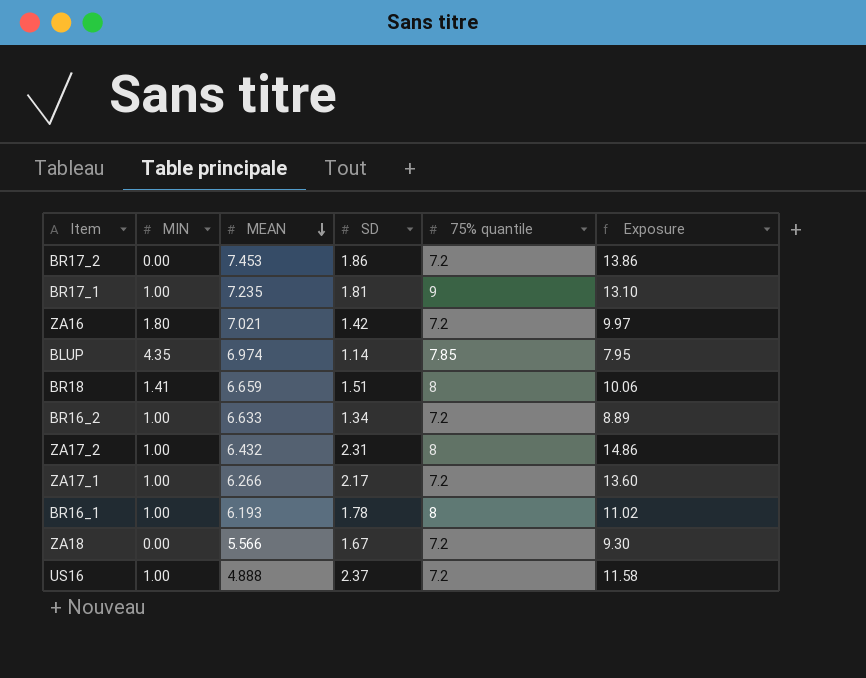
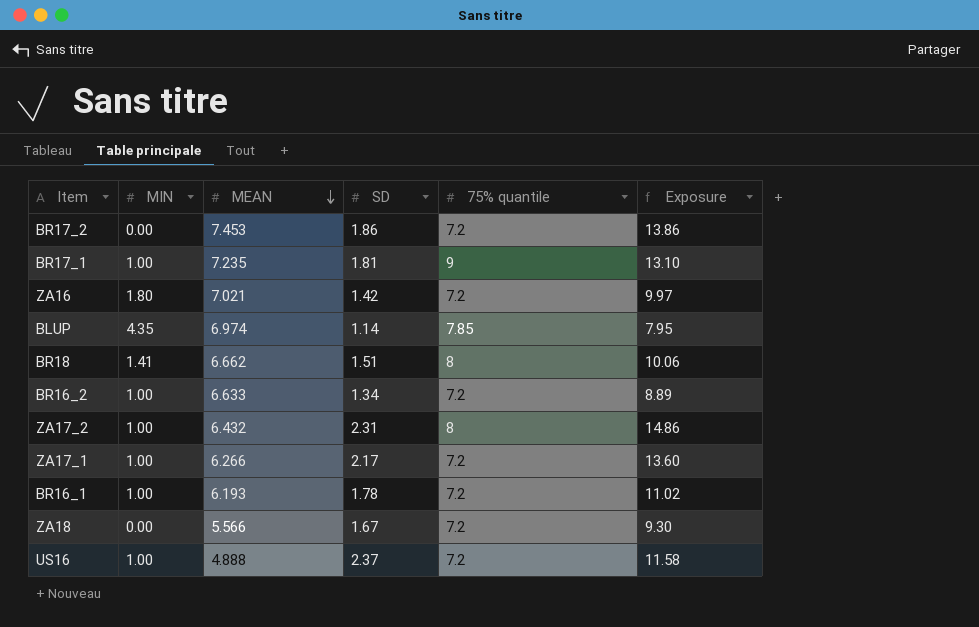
BR18 | MEAN: 6.659 -> 6.662
BR16_1 | 75% quantile: 8 -> 7.2

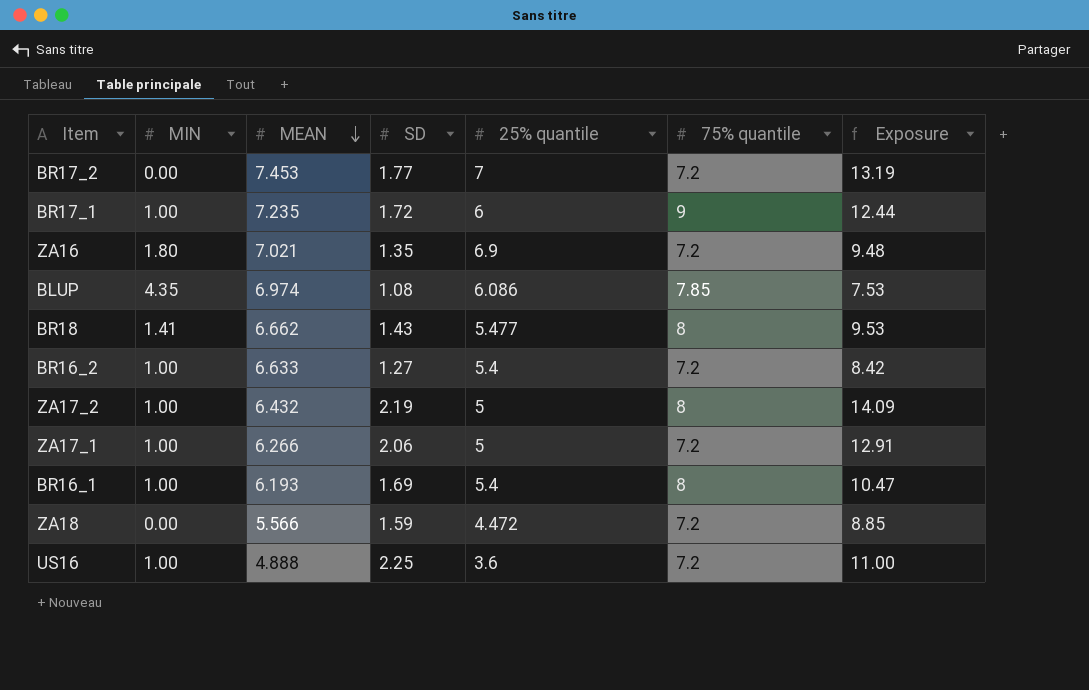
column 25% quantile | position: none -> 5
BR17_2 | SD: 1.86 -> 1.77
BR17_2 | Exposure: 13.86 -> 13.19
BR17_1 | SD: 1.81 -> 1.72
BR17_1 | Exposure: 13.10 -> 12.44
ZA16 | SD: 1.42 -> 1.35
ZA16 | Exposure: 9.97 -> 9.48
BLUP | SD: 1.14 -> 1.08
BLUP | Exposure: 7.95 -> 7.53
BR18 | SD: 1.51 -> 1.43
BR18 | Exposure: 10.06 -> 9.53
BR16_2 | SD: 1.34 -> 1.27
BR16_2 | Exposure: 8.89 -> 8.42
ZA17_2 | SD: 2.31 -> 2.19
ZA17_2 | Exposure: 14.86 -> 14.09
ZA17_1 | SD: 2.17 -> 2.06
ZA17_1 | Exposure: 13.60 -> 12.91
BR16_1 | SD: 1.78 -> 1.69
BR16_1 | 75% quantile: 7.2 -> 8
BR16_1 | Exposure: 11.02 -> 10.47
ZA18 | SD: 1.67 -> 1.59
ZA18 | Exposure: 9.30 -> 8.85
US16 | SD: 2.37 -> 2.25
US16 | Exposure: 11.58 -> 11.00

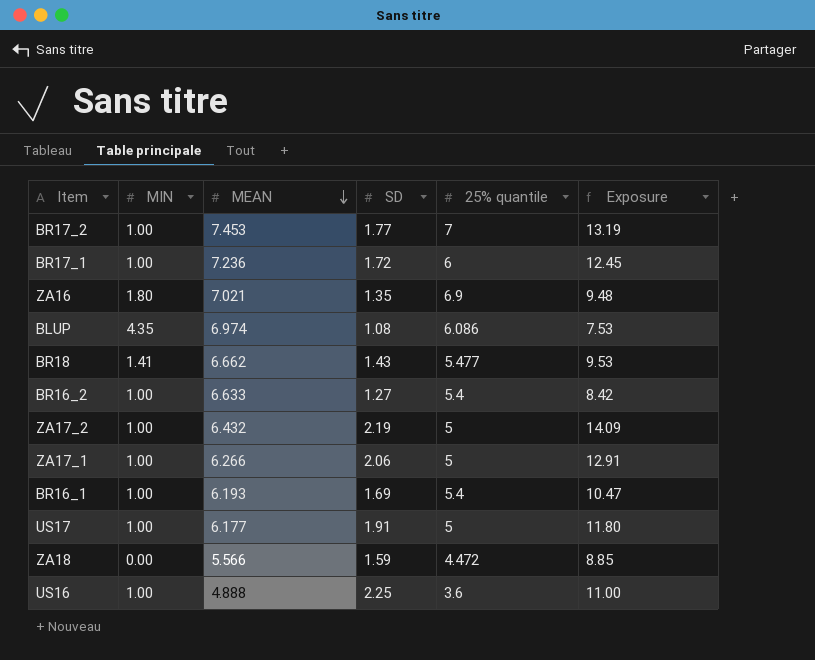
column 75% quantile | position: 6 -> none
BR17_2 | MIN: 0.00 -> 1.00
BR17_1 | MEAN: 7.235 -> 7.236
BR17_1 | Exposure: 12.44 -> 12.45
row US17: none -> 1.00 | 6.177 | 1.91 | 5 | 11.80

